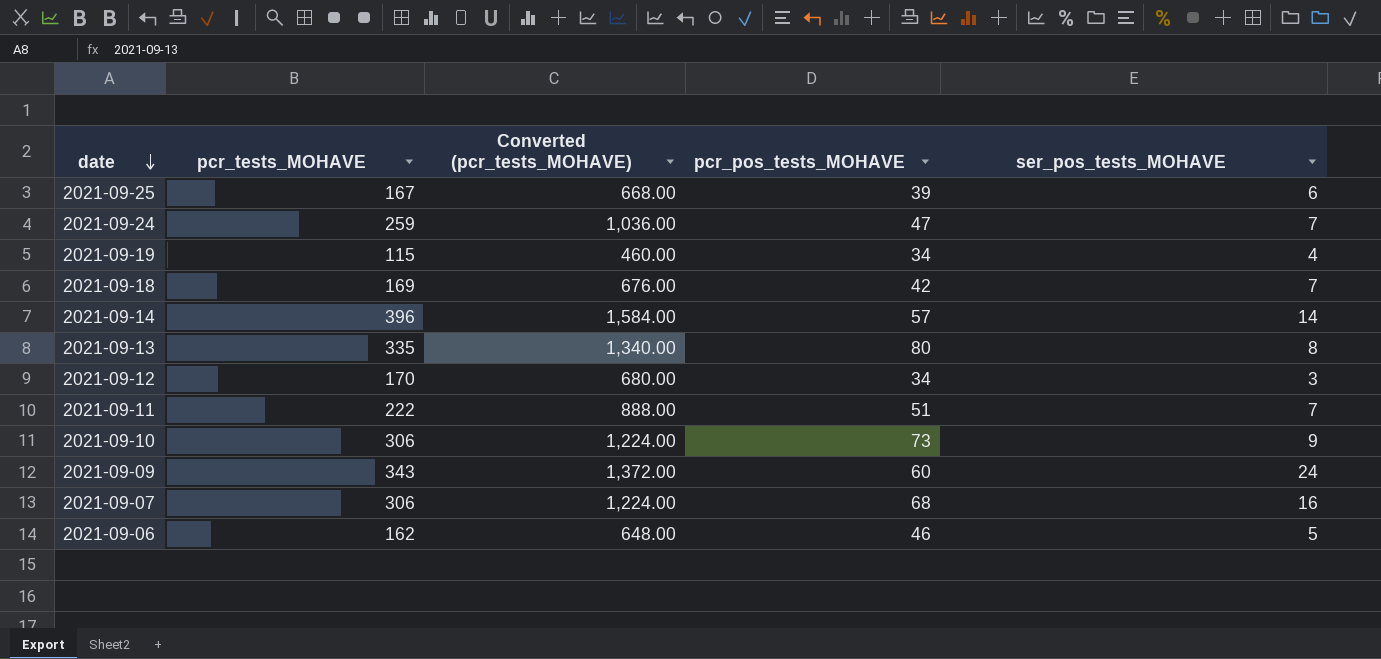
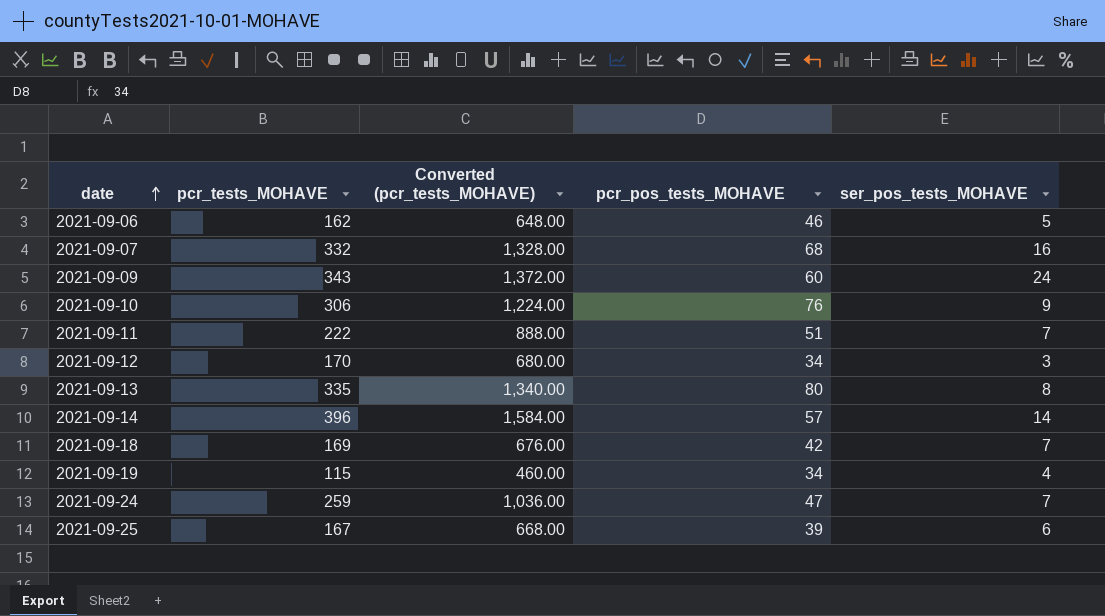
row order: date descending -> date ascending
2021-09-07 | pcr_tests_MOHAVE: 306 -> 332
2021-09-07 | Converted (pcr_tests_MOHAVE): 1,224.00 -> 1,328.00
2021-09-10 | pcr_pos_tests_MOHAVE: 73 -> 76

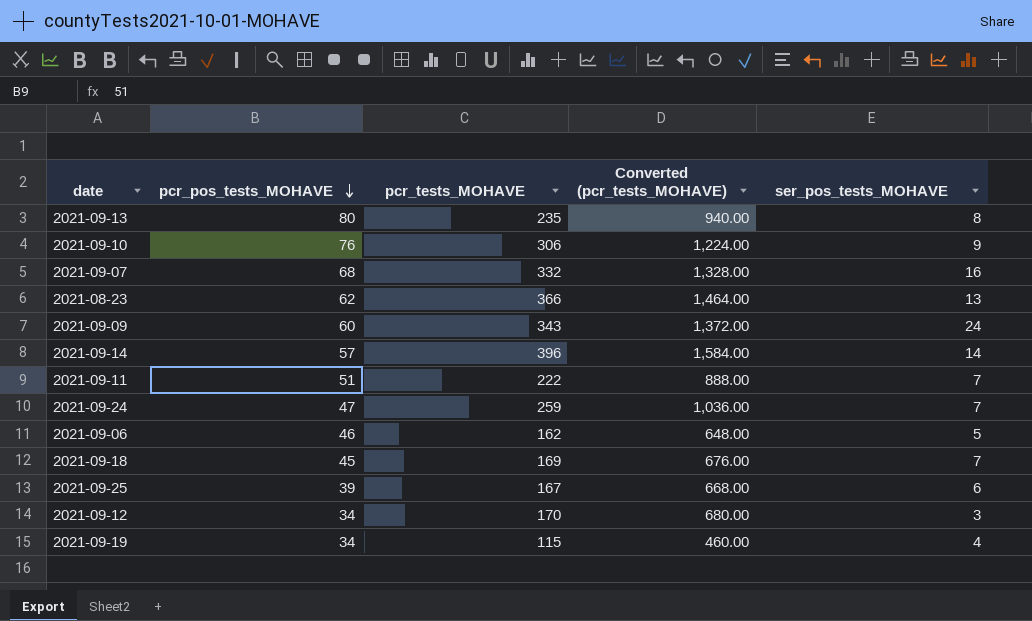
row order: date ascending -> pcr_pos_tests_MOHAVE descending
column pcr_pos_tests_MOHAVE | position: 4 -> 2
2021-09-13 | pcr_tests_MOHAVE: 335 -> 235
2021-09-13 | Converted (pcr_tests_MOHAVE): 1,340.00 -> 940.00
row 2021-08-23: none -> 62 | 366 | 1,464.00 | 13
2021-09-18 | pcr_pos_tests_MOHAVE: 42 -> 45

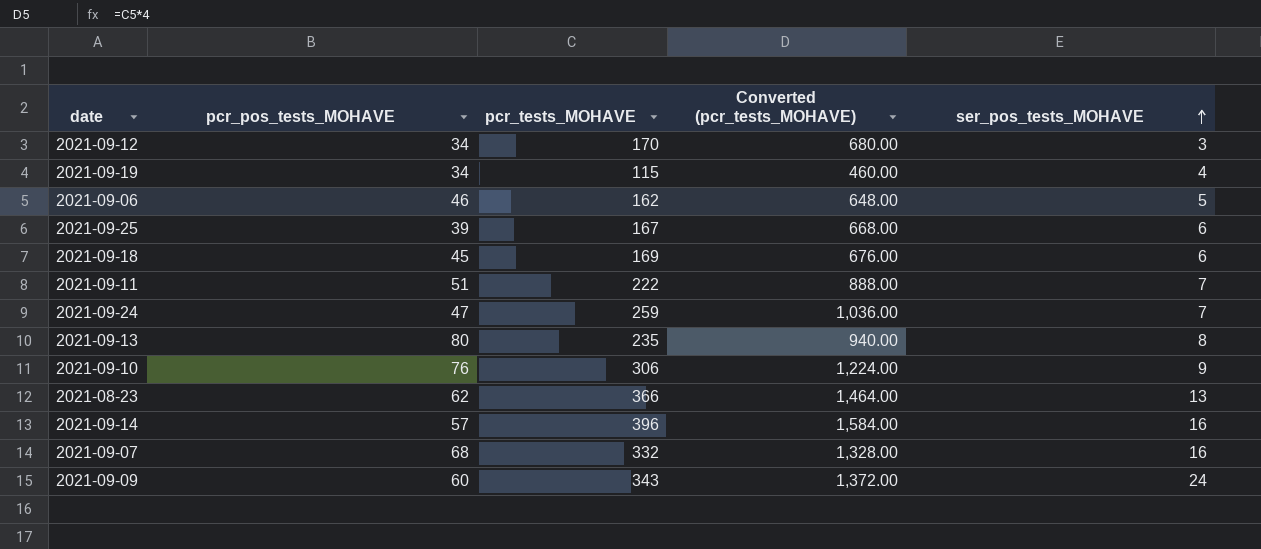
row order: pcr_pos_tests_MOHAVE descending -> ser_pos_tests_MOHAVE ascending
2021-09-18 | ser_pos_tests_MOHAVE: 7 -> 6
2021-09-14 | ser_pos_tests_MOHAVE: 14 -> 16

